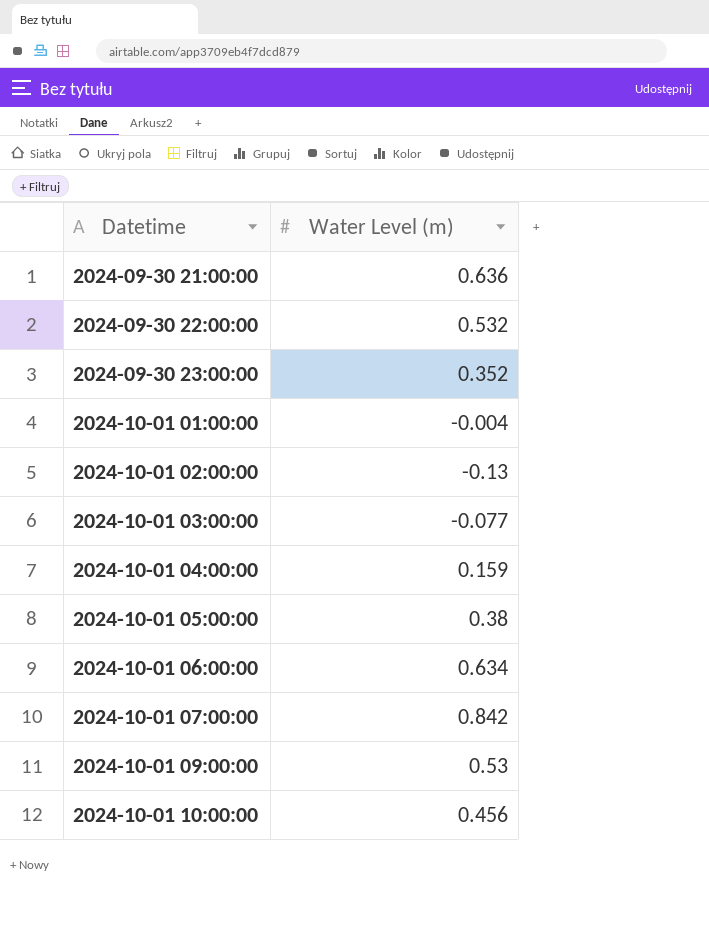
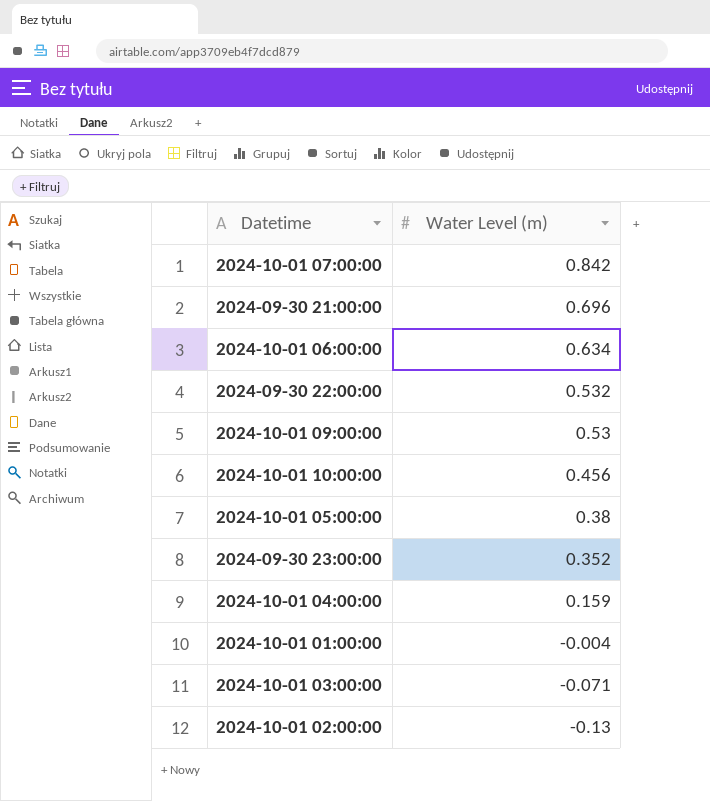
row order: Datetime ascending -> Water Level (m) descending
2024-09-30 21:00:00 | Water Level (m): 0.636 -> 0.696
2024-10-01 03:00:00 | Water Level (m): -0.077 -> -0.071

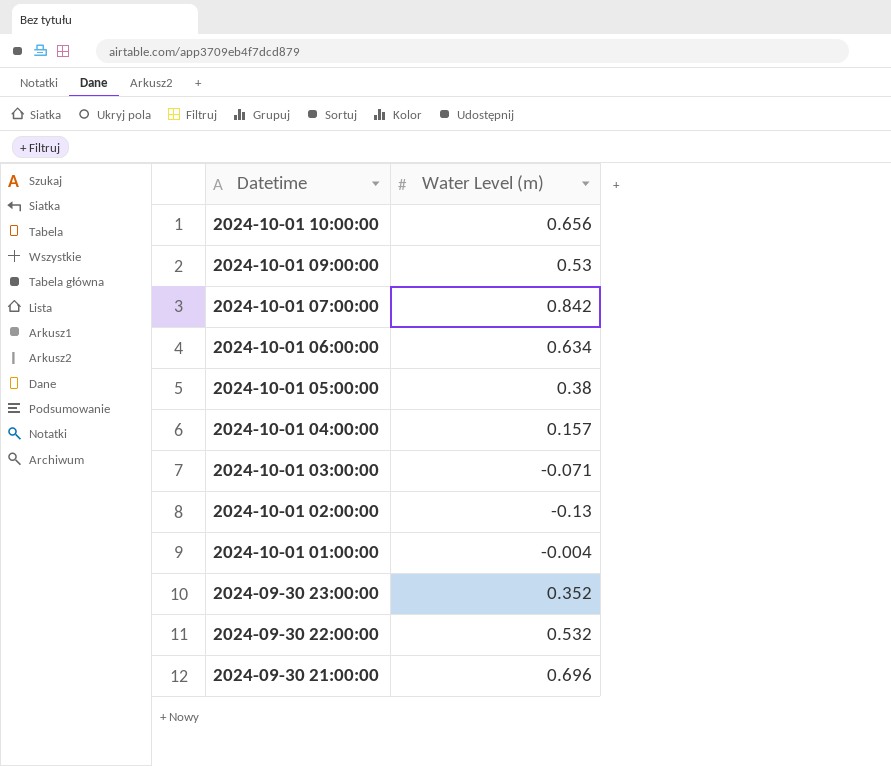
row order: Water Level (m) descending -> Datetime descending
2024-10-01 10:00:00 | Water Level (m): 0.456 -> 0.656
2024-10-01 04:00:00 | Water Level (m): 0.159 -> 0.157

